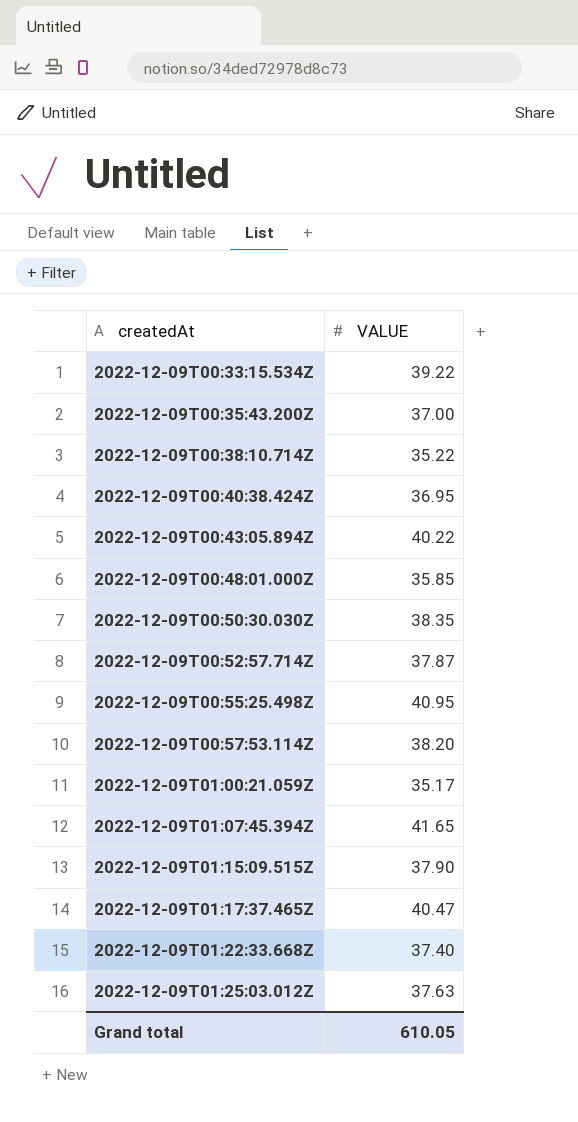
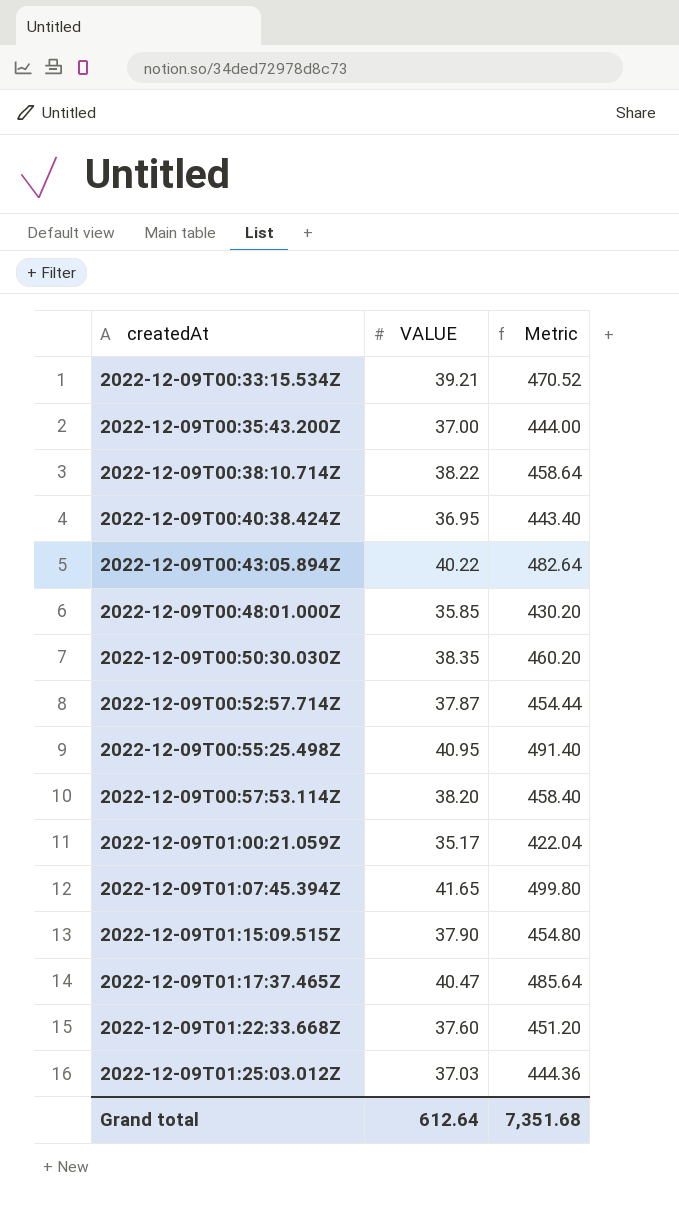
column Metric | formula: none -> [VALUE] * 12
2022-12-09T00:33:15.534Z | VALUE: 39.22 -> 39.21
2022-12-09T00:38:10.714Z | VALUE: 35.22 -> 38.22
2022-12-09T01:22:33.668Z | VALUE: 37.40 -> 37.60
2022-12-09T01:25:03.012Z | VALUE: 37.63 -> 37.03
Grand total | VALUE: 610.05 -> 612.64

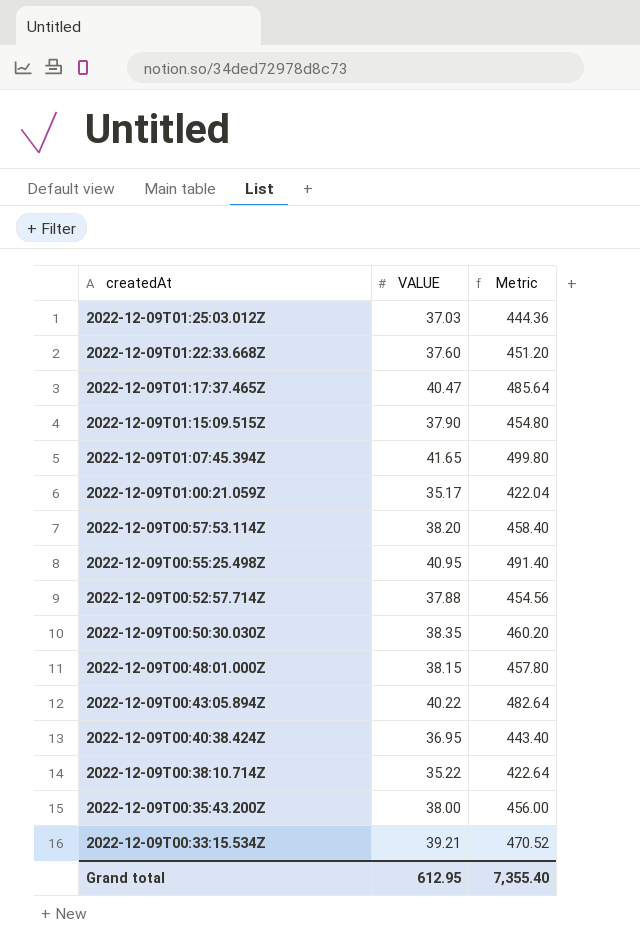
row order: createdAt ascending -> createdAt descending
2022-12-09T00:52:57.714Z | VALUE: 37.87 -> 37.88
2022-12-09T00:52:57.714Z | Metric: 454.44 -> 454.56
2022-12-09T00:48:01.000Z | VALUE: 35.85 -> 38.15
2022-12-09T00:48:01.000Z | Metric: 430.20 -> 457.80
2022-12-09T00:38:10.714Z | VALUE: 38.22 -> 35.22
2022-12-09T00:38:10.714Z | Metric: 458.64 -> 422.64
2022-12-09T00:35:43.200Z | VALUE: 37.00 -> 38.00
2022-12-09T00:35:43.200Z | Metric: 444.00 -> 456.00
Grand total | VALUE: 612.64 -> 612.95
Grand total | Metric: 7,351.68 -> 7,355.40

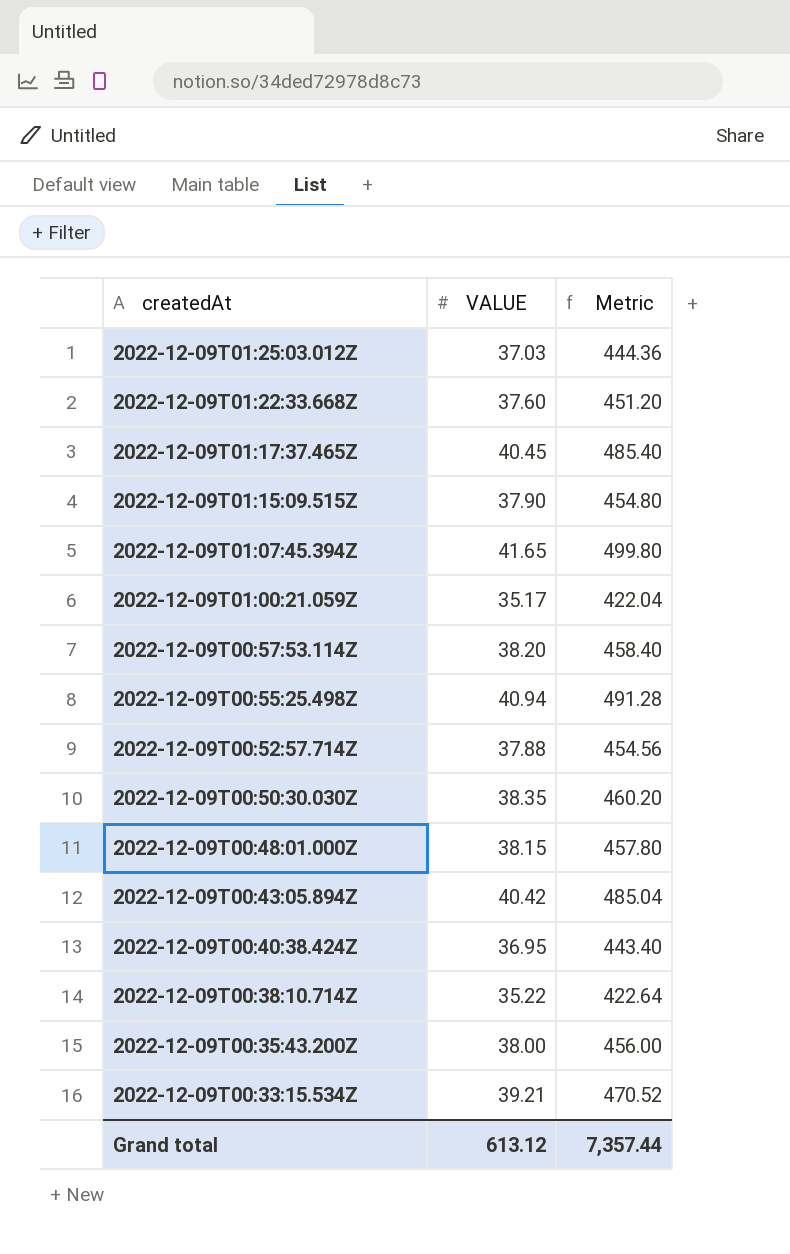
2022-12-09T01:17:37.465Z | VALUE: 40.47 -> 40.45
2022-12-09T01:17:37.465Z | Metric: 485.64 -> 485.40
2022-12-09T00:55:25.498Z | VALUE: 40.95 -> 40.94
2022-12-09T00:55:25.498Z | Metric: 491.40 -> 491.28
2022-12-09T00:43:05.894Z | VALUE: 40.22 -> 40.42
2022-12-09T00:43:05.894Z | Metric: 482.64 -> 485.04
Grand total | VALUE: 612.95 -> 613.12
Grand total | Metric: 7,355.40 -> 7,357.44

